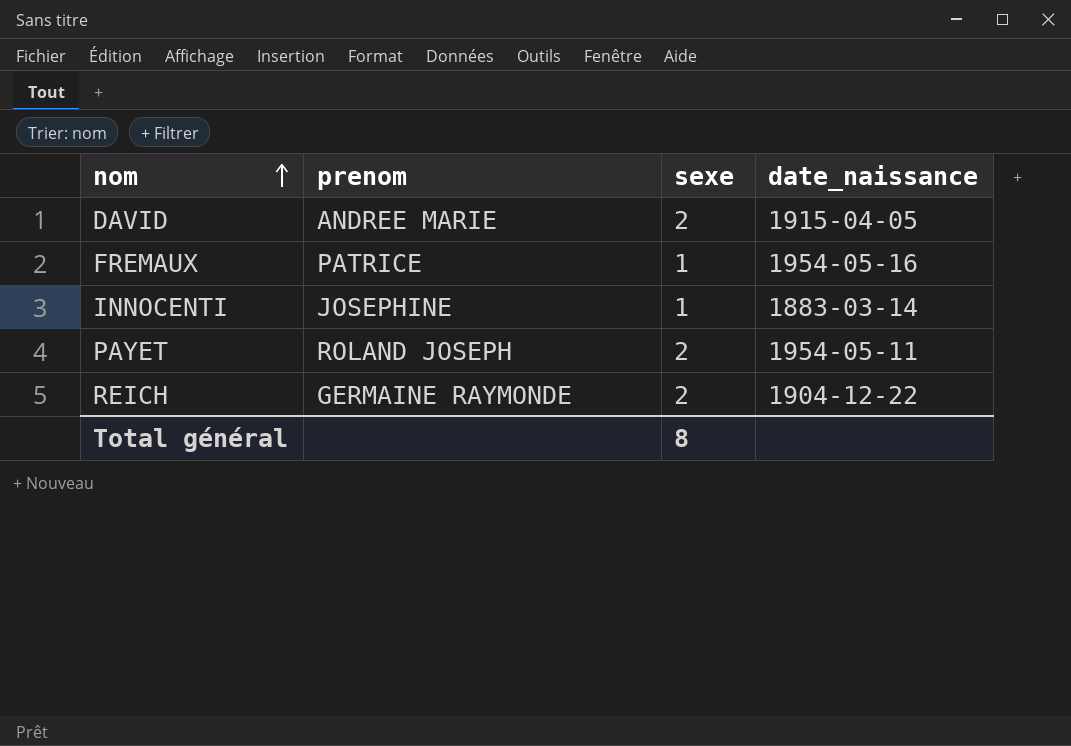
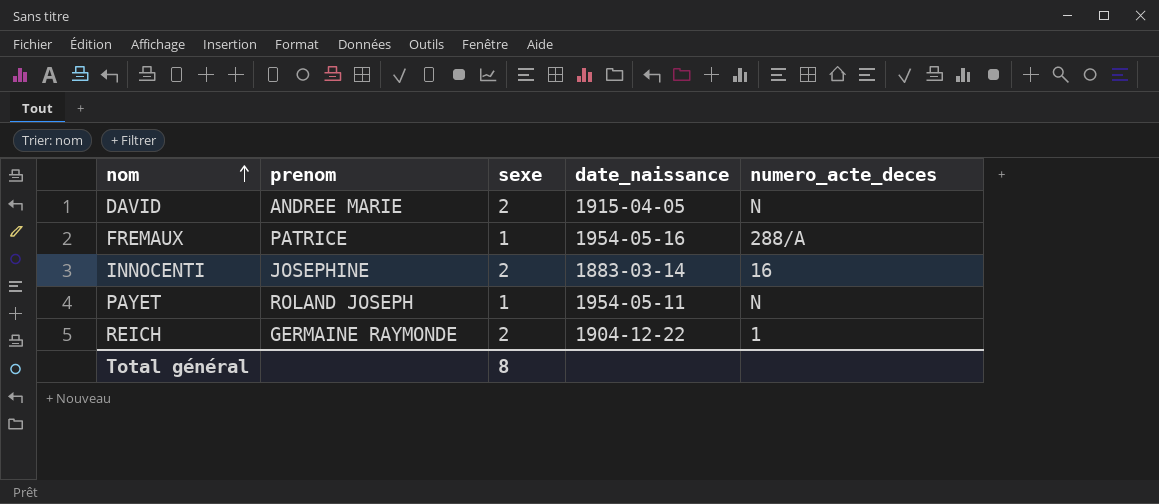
column numero_acte_deces | position: none -> 5
INNOCENTI | sexe: 1 -> 2
PAYET | sexe: 2 -> 1

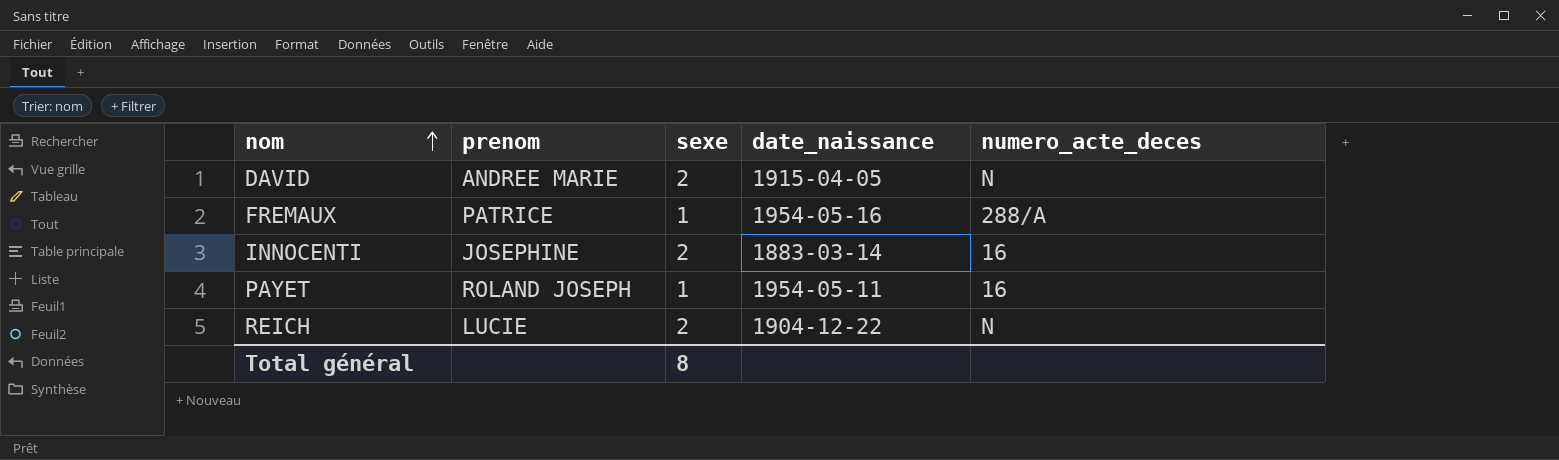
PAYET | numero_acte_deces: N -> 16
REICH | prenom: GERMAINE RAYMONDE -> LUCIE
REICH | numero_acte_deces: 1 -> N

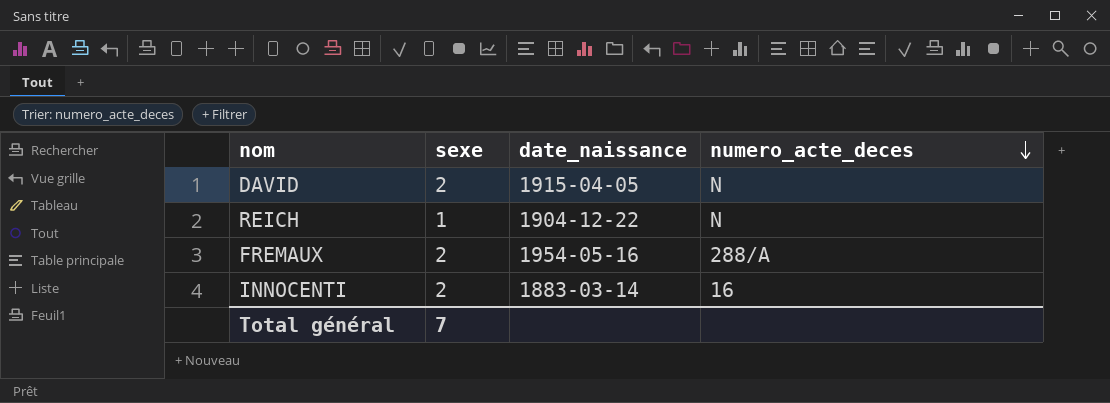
row order: nom ascending -> numero_acte_deces descending
column prenom | position: 2 -> none
row PAYET: ROLAND JOSEPH | 1 | 1954-05-11 | 16 -> none
REICH | sexe: 2 -> 1
FREMAUX | sexe: 1 -> 2
Total général | sexe: 8 -> 7

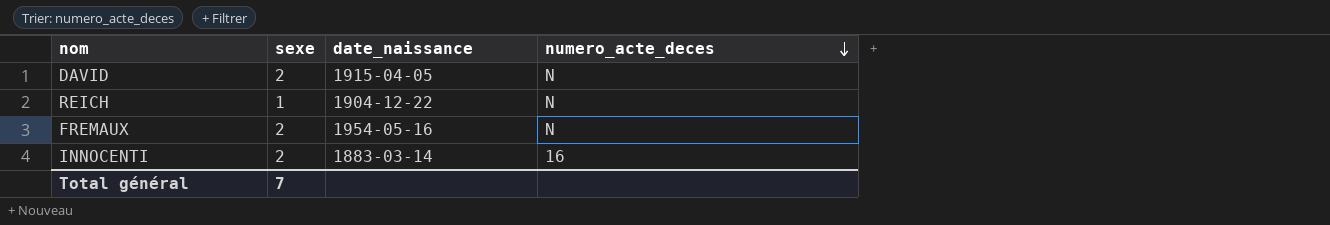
FREMAUX | numero_acte_deces: 288/A -> N

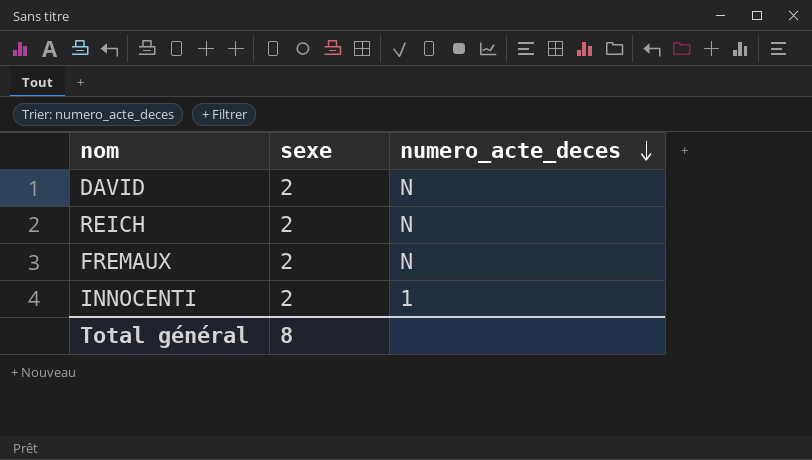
column date_naissance | position: 3 -> none
REICH | sexe: 1 -> 2
INNOCENTI | numero_acte_deces: 16 -> 1
Total général | sexe: 7 -> 8

